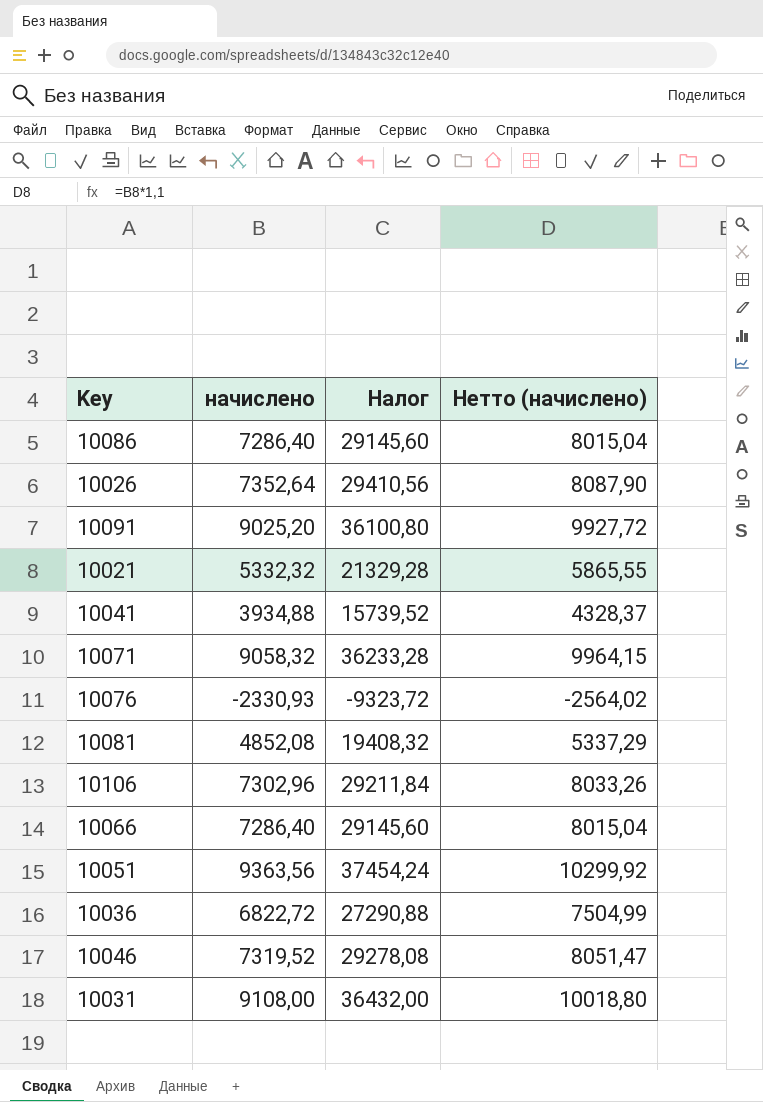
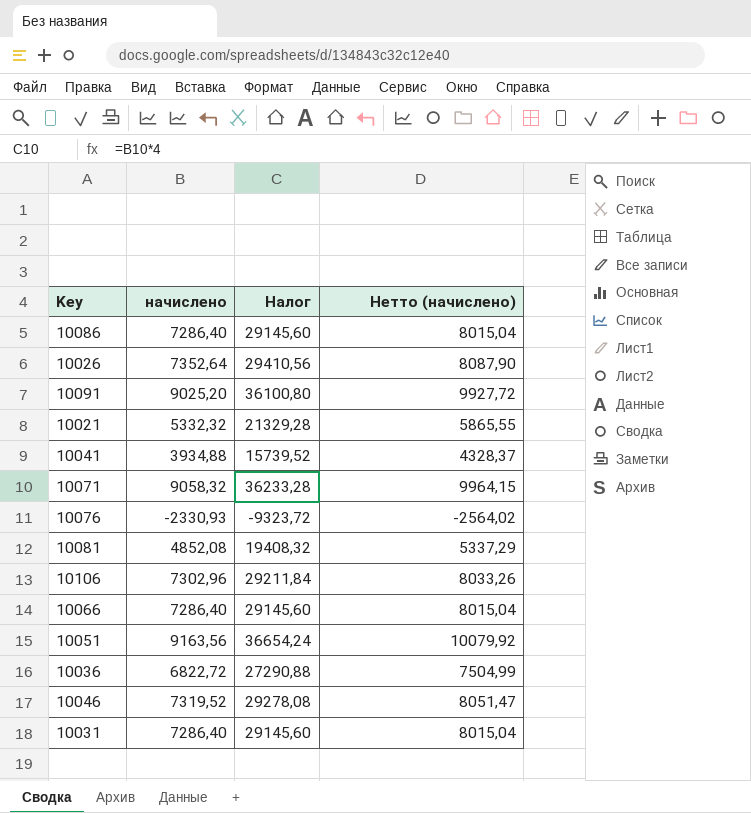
10051 | начислено: 9363,56 -> 9163,56
10051 | Налог: 37454,24 -> 36654,24
10051 | Нетто (начислено): 10299,92 -> 10079,92
10031 | начислено: 9108,00 -> 7286,40
10031 | Налог: 36432,00 -> 29145,60
10031 | Нетто (начислено): 10018,80 -> 8015,04

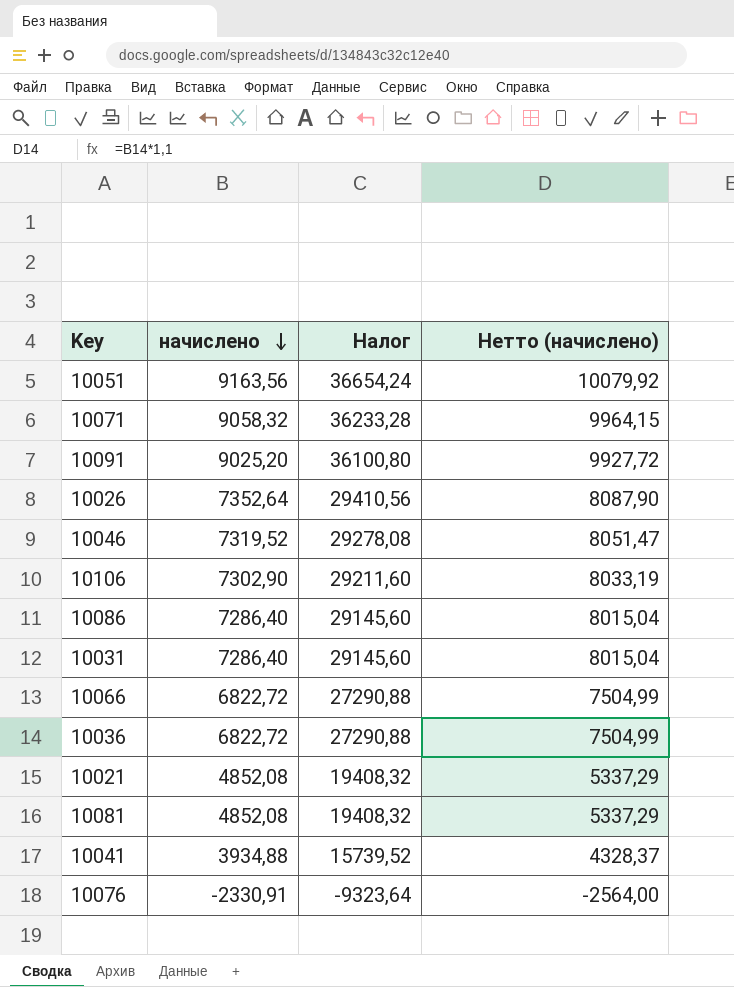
row order: none -> начислено descending
10106 | начислено: 7302,96 -> 7302,90
10106 | Налог: 29211,84 -> 29211,60
10106 | Нетто (начислено): 8033,26 -> 8033,19
10066 | начислено: 7286,40 -> 6822,72
10066 | Налог: 29145,60 -> 27290,88
10066 | Нетто (начислено): 8015,04 -> 7504,99
10021 | начислено: 5332,32 -> 4852,08
10021 | Налог: 21329,28 -> 19408,32
10021 | Нетто (начислено): 5865,55 -> 5337,29
10076 | начислено: -2330,93 -> -2330,91
10076 | Налог: -9323,72 -> -9323,64
10076 | Нетто (начислено): -2564,02 -> -2564,00

